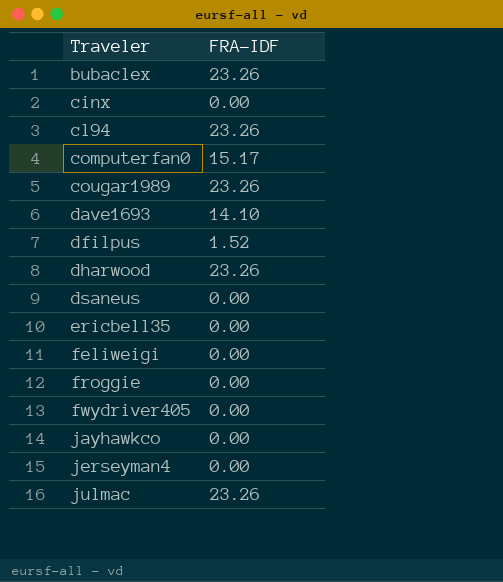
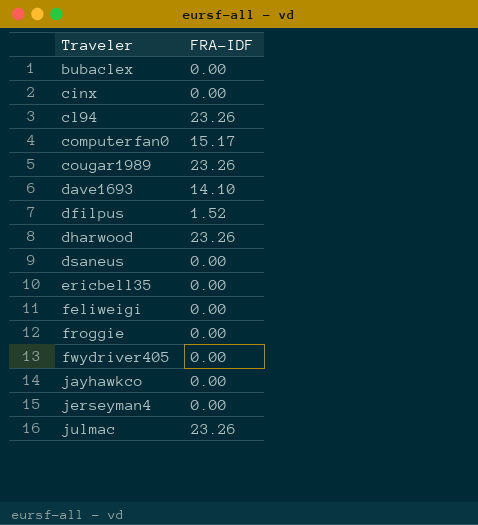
bubaclex | FRA-IDF: 23.26 -> 0.00

